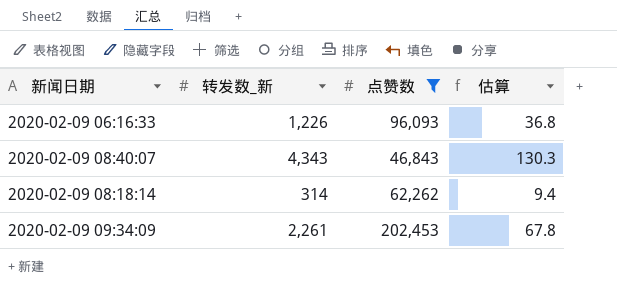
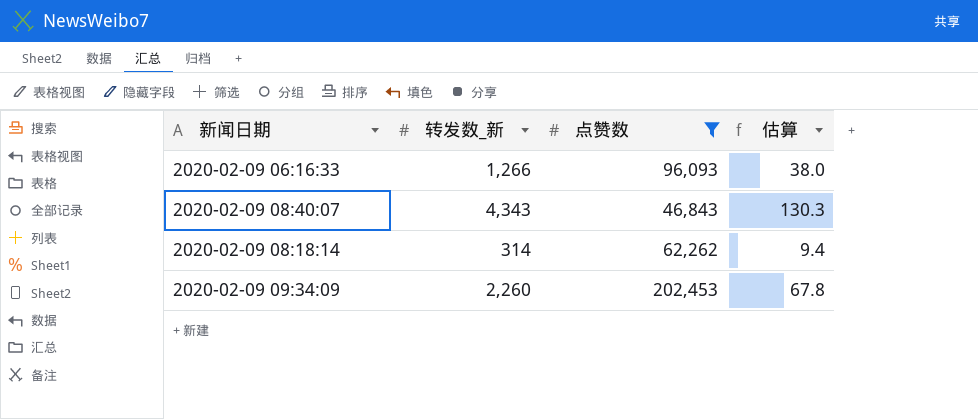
2020-02-09 06:16:33 | 转发数_新: 1,226 -> 1,266
2020-02-09 06:16:33 | 估算: 36.8 -> 38.0
2020-02-09 09:34:09 | 转发数_新: 2,261 -> 2,260

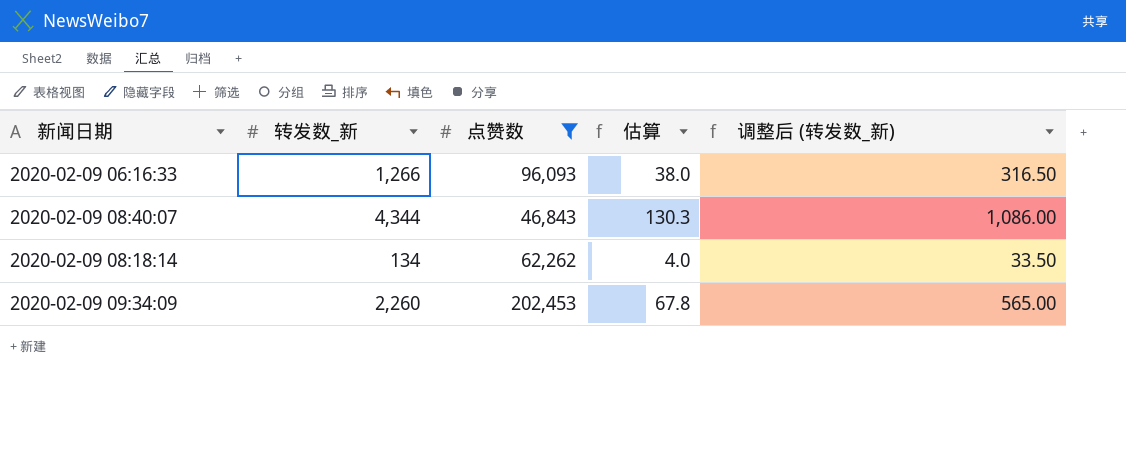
column 调整后 (转发数_新) | formula: none -> [转发数_新] * 0.25
2020-02-09 08:40:07 | 转发数_新: 4,343 -> 4,344
2020-02-09 08:18:14 | 转发数_新: 314 -> 134
2020-02-09 08:18:14 | 估算: 9.4 -> 4.0

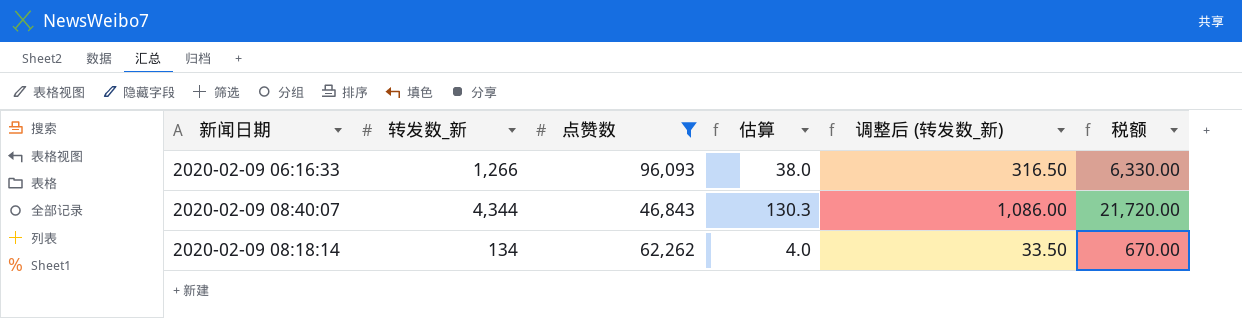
column 税额 | formula: none -> [转发数_新] * 5
row 2020-02-09 09:34:09: 2,260 | 202,453 | 67.8 | 565.00 -> none

